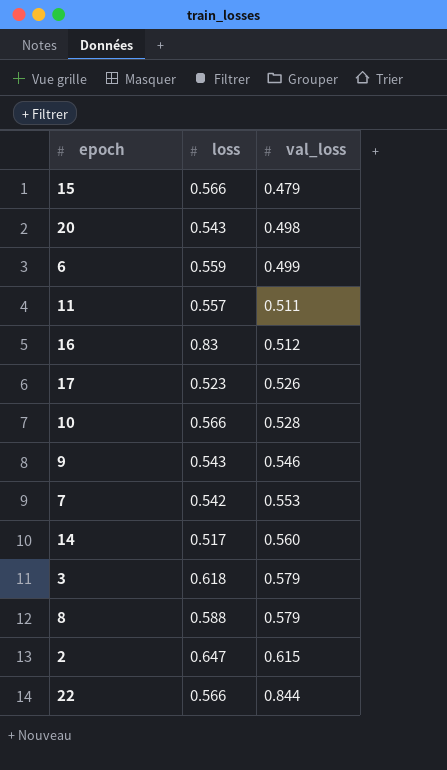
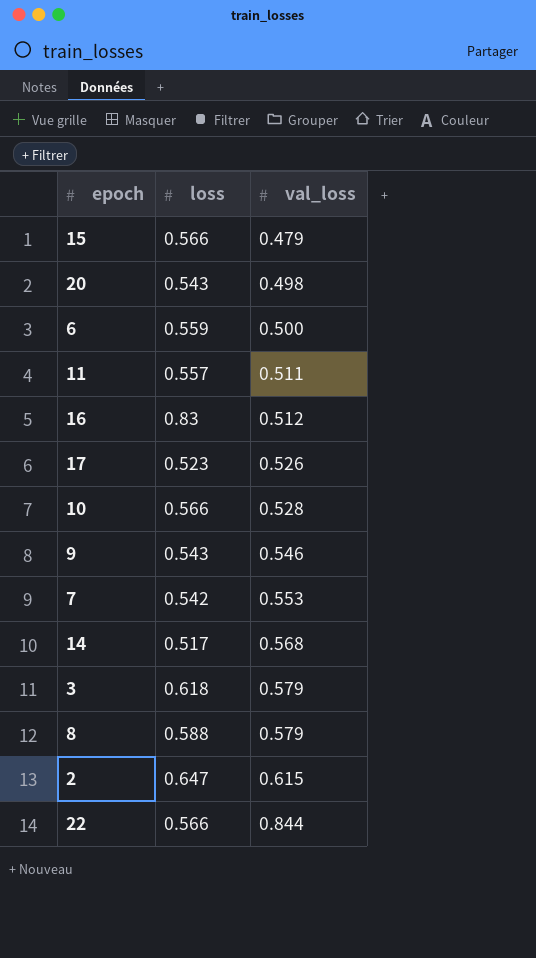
6 | val_loss: 0.499 -> 0.500
14 | val_loss: 0.560 -> 0.568

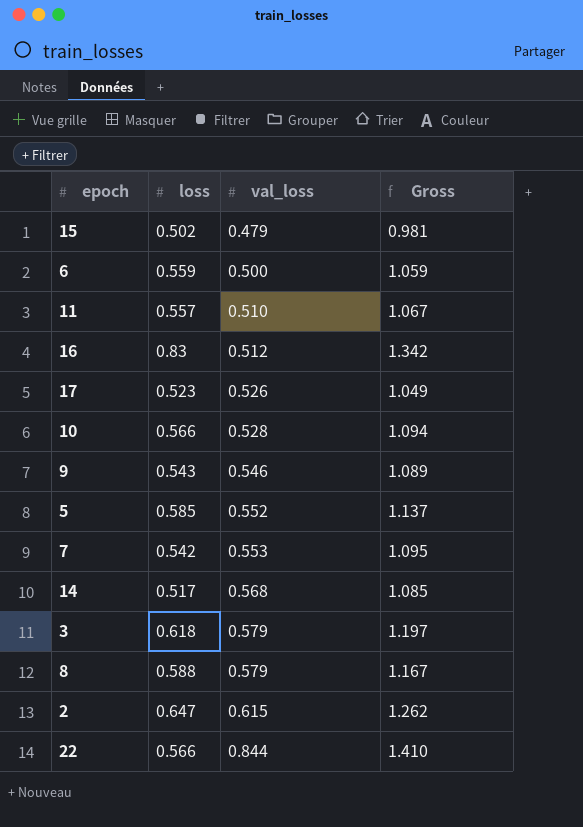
column Gross | formula: none -> [loss] + [val_loss]
row 20: 0.543 | 0.498 -> none
15 | loss: 0.566 -> 0.502
11 | val_loss: 0.511 -> 0.510
row 5: none -> 0.585 | 0.552 | 1.137

